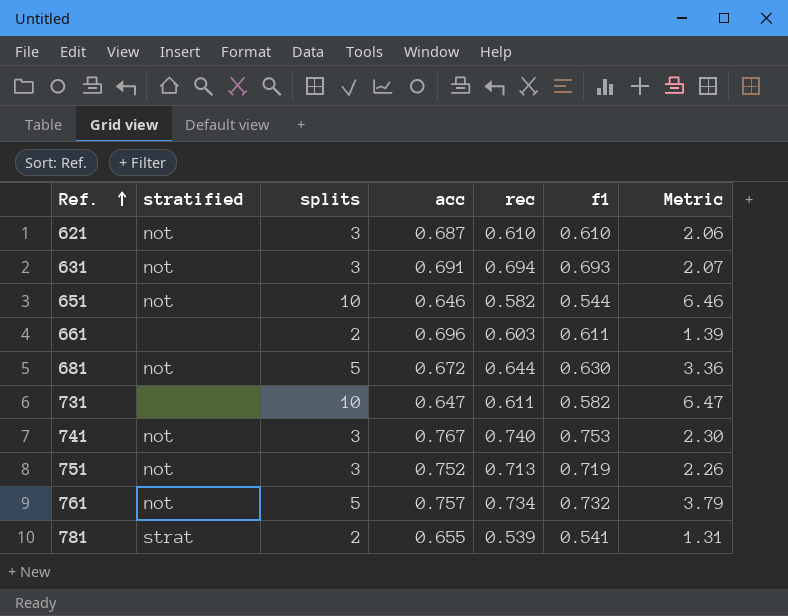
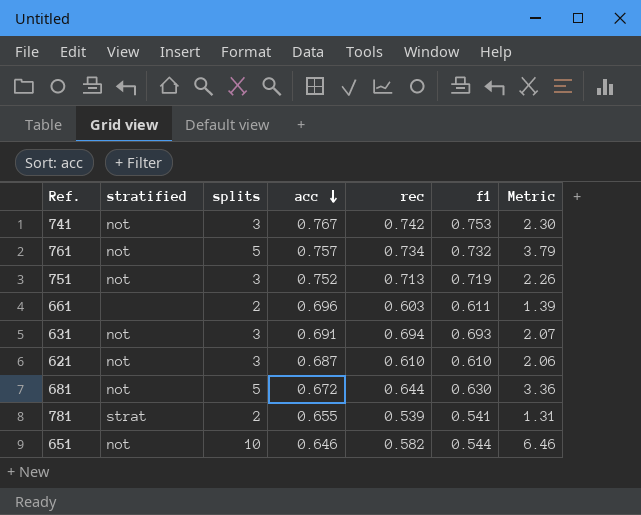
row order: Ref. ascending -> acc descending
row 731: none | 10 | 0.647 | 0.611 | 0.582 | 6.47 -> none
741 | rec: 0.740 -> 0.742

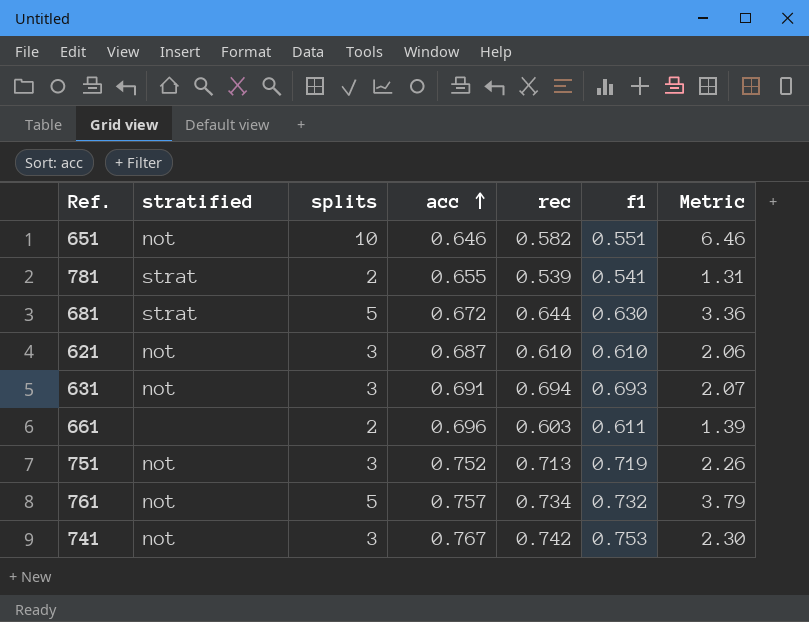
row order: acc descending -> acc ascending
651 | f1: 0.544 -> 0.551
681 | stratified: not -> strat

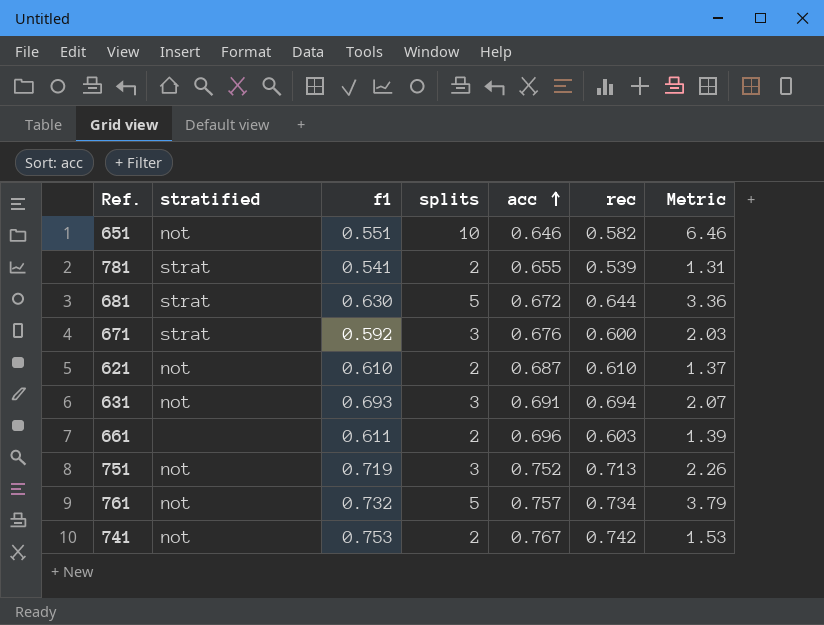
column f1 | position: 6 -> 3
row 671: none -> strat | 0.592 | 3 | 0.676 | 0.600 | 2.03
621 | splits: 3 -> 2
621 | Metric: 2.06 -> 1.37
741 | splits: 3 -> 2
741 | Metric: 2.30 -> 1.53

